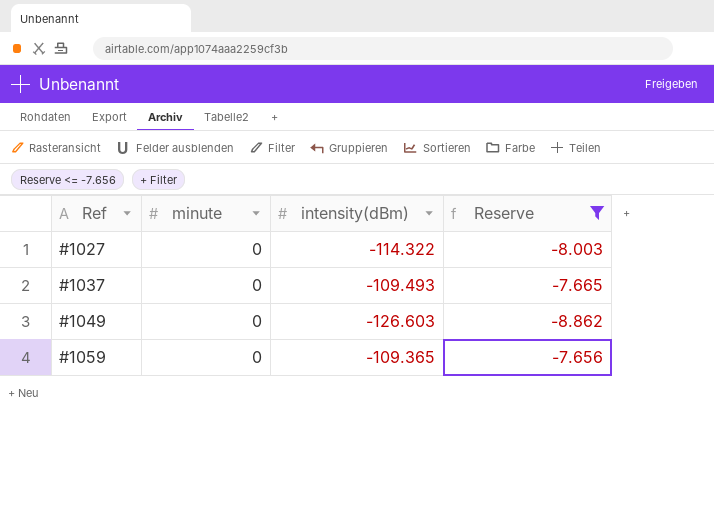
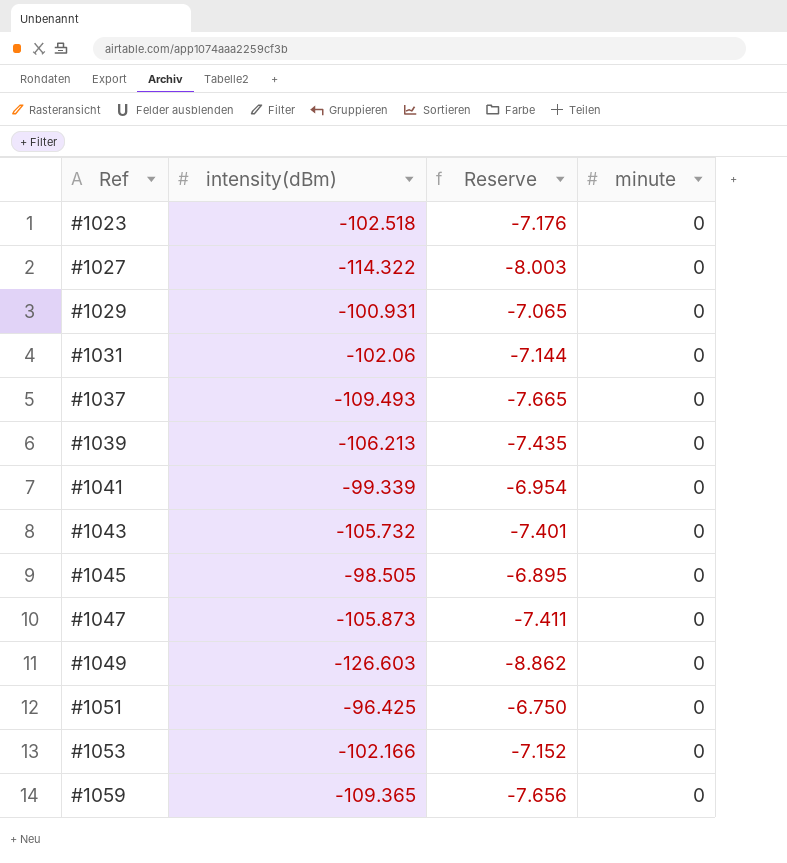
filter: Reserve <= -7.656 -> none
column minute | position: 2 -> 4

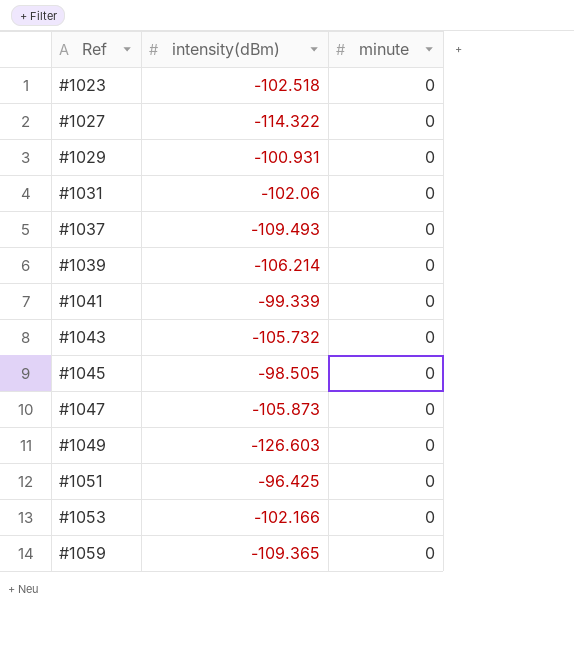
column Reserve | formula: [intensity(dBm)] * 0.07 -> none
#1039 | intensity(dBm): -106.213 -> -106.214

